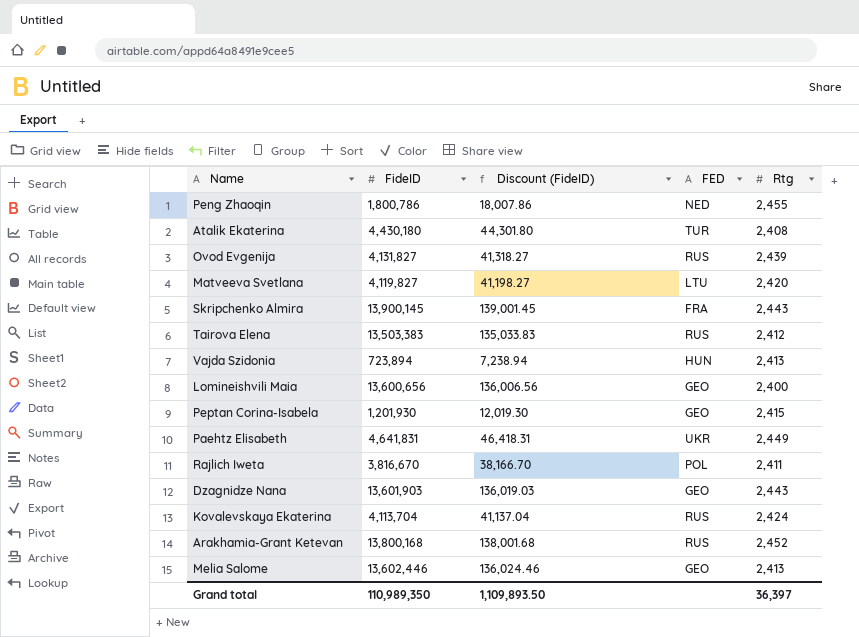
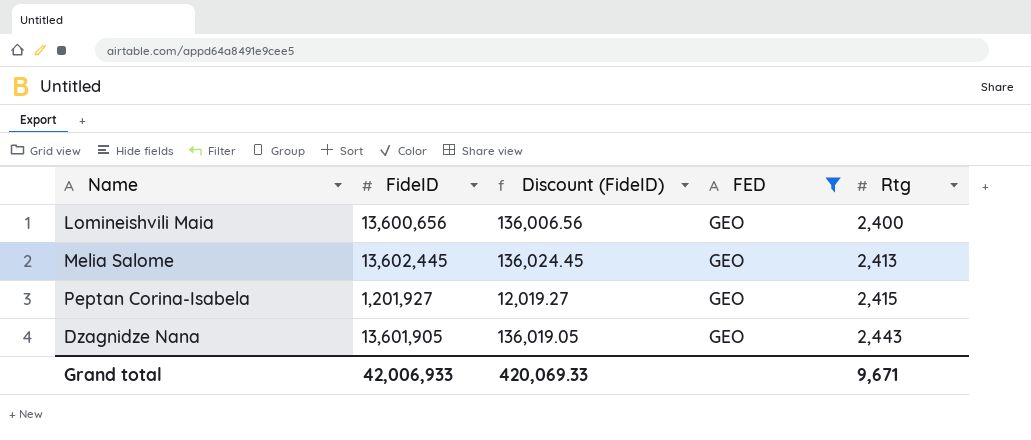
filter: none -> FED = GEO
row order: none -> Rtg ascending
Melia Salome | FideID: 13,602,446 -> 13,602,445
Melia Salome | Discount (FideID): 136,024.46 -> 136,024.45
Peptan Corina-Isabela | FideID: 1,201,930 -> 1,201,927
Peptan Corina-Isabela | Discount (FideID): 12,019.30 -> 12,019.27
Dzagnidze Nana | FideID: 13,601,903 -> 13,601,905
Dzagnidze Nana | Discount (FideID): 136,019.03 -> 136,019.05
Grand total | FideID: 110,989,350 -> 42,006,933
Grand total | Discount (FideID): 1,109,893.50 -> 420,069.33
Grand total | Rtg: 36,397 -> 9,671

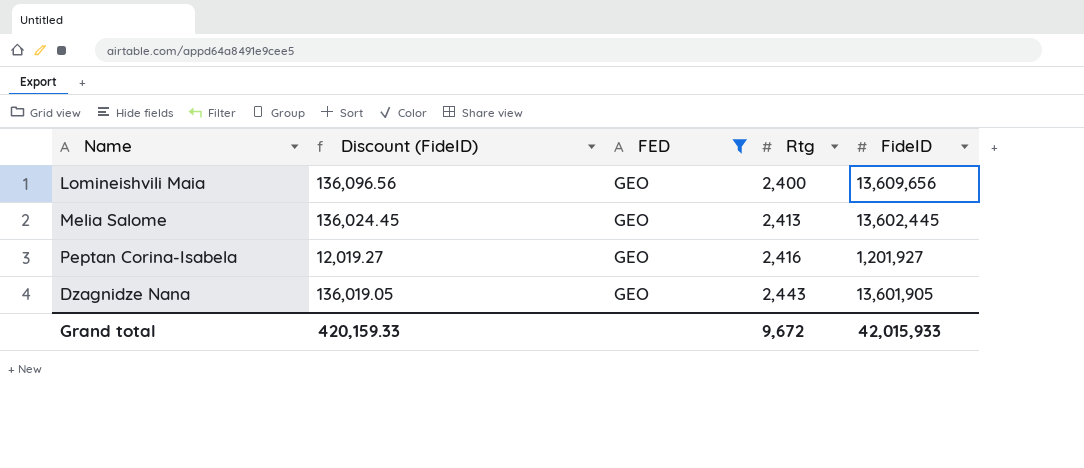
column FideID | position: 2 -> 5
Lomineishvili Maia | Discount (FideID): 136,006.56 -> 136,096.56
Lomineishvili Maia | FideID: 13,600,656 -> 13,609,656
Peptan Corina-Isabela | Rtg: 2,415 -> 2,416
Grand total | Discount (FideID): 420,069.33 -> 420,159.33
Grand total | Rtg: 9,671 -> 9,672
Grand total | FideID: 42,006,933 -> 42,015,933

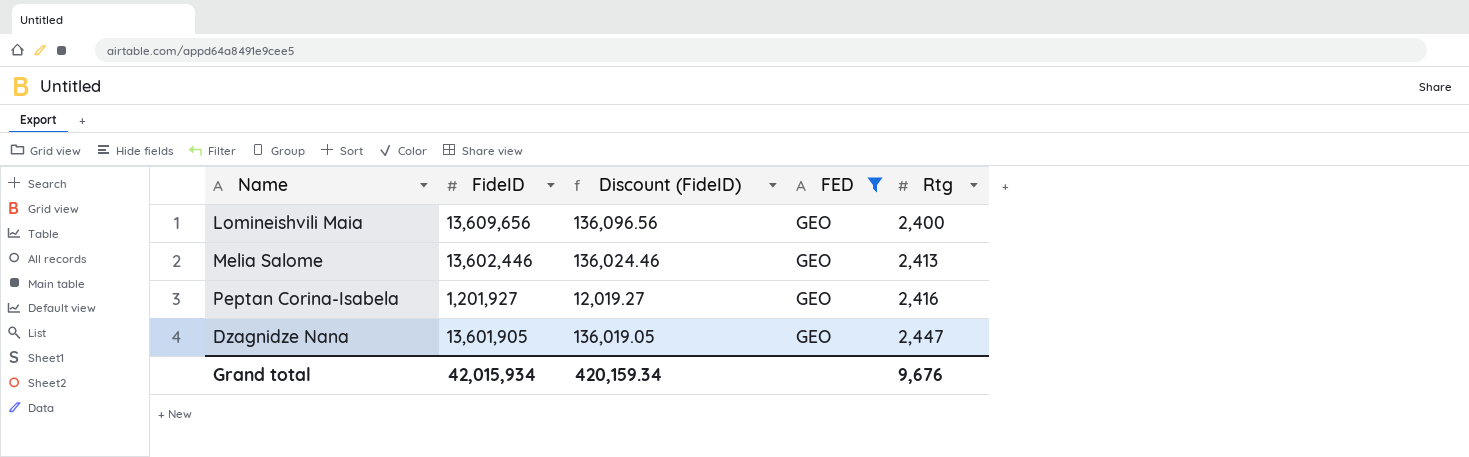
column FideID | position: 5 -> 2
Melia Salome | FideID: 13,602,445 -> 13,602,446
Melia Salome | Discount (FideID): 136,024.45 -> 136,024.46
Dzagnidze Nana | Rtg: 2,443 -> 2,447
Grand total | FideID: 42,015,933 -> 42,015,934
Grand total | Discount (FideID): 420,159.33 -> 420,159.34
Grand total | Rtg: 9,672 -> 9,676

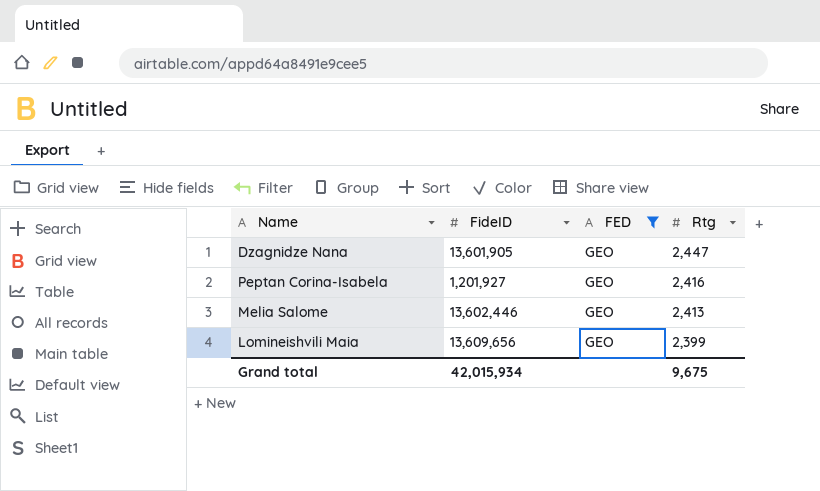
row order: Rtg ascending -> Rtg descending
column Discount (FideID) | formula: [FideID] * 0.01 -> none
Lomineishvili Maia | Rtg: 2,400 -> 2,399
Grand total | Rtg: 9,676 -> 9,675

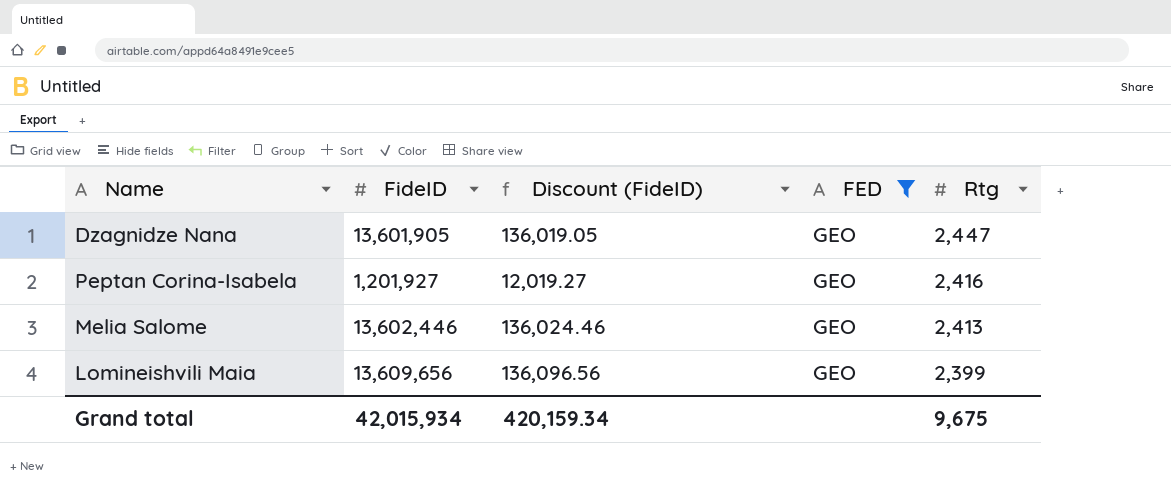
column Discount (FideID) | formula: none -> [FideID] * 0.01

